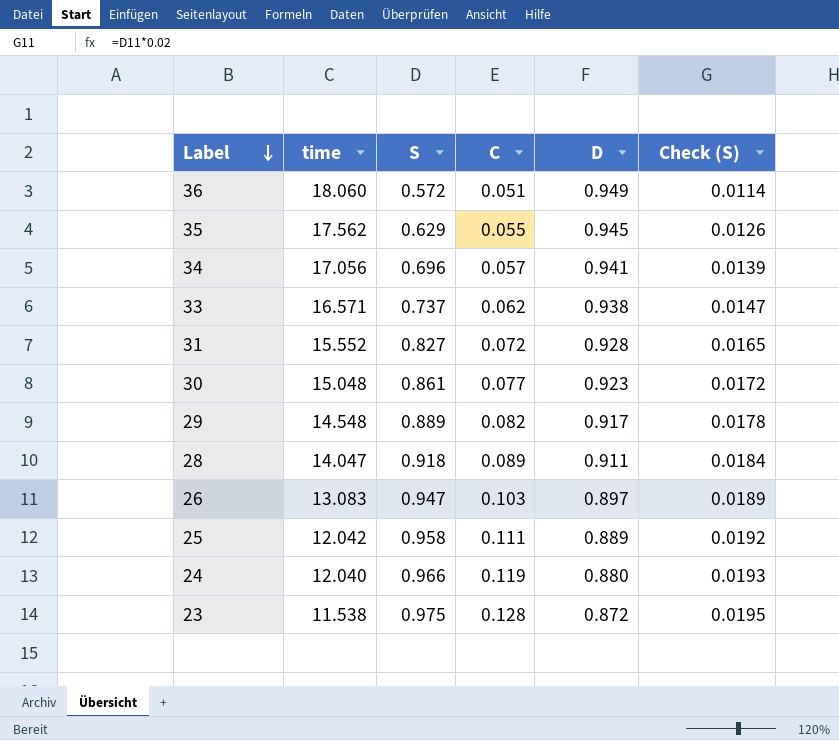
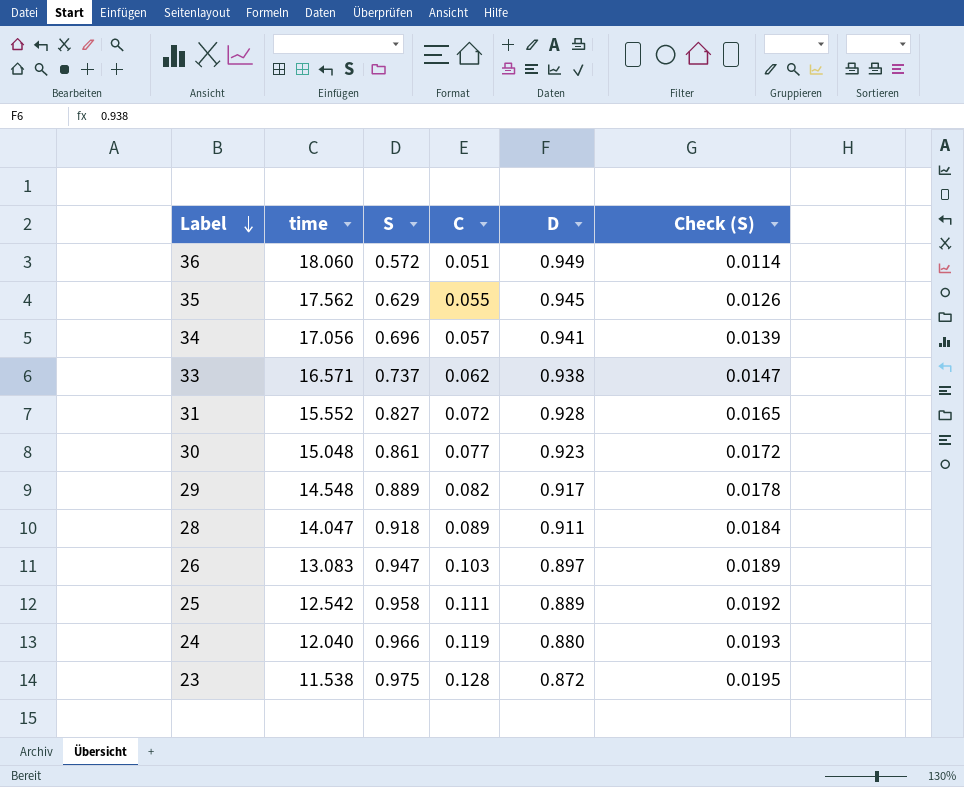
25 | time: 12.042 -> 12.542

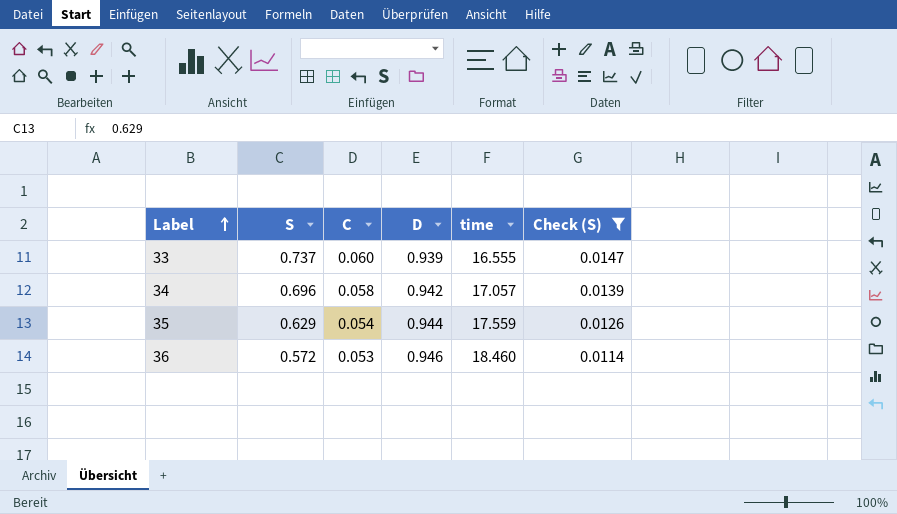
filter: none -> Check (S) <= 0.0147
row order: Label descending -> Label ascending
column time | position: 2 -> 5
33 | C: 0.062 -> 0.060
33 | D: 0.938 -> 0.939
33 | time: 16.571 -> 16.555
34 | C: 0.057 -> 0.058
34 | D: 0.941 -> 0.942
34 | time: 17.056 -> 17.057
35 | C: 0.055 -> 0.054
35 | D: 0.945 -> 0.944
35 | time: 17.562 -> 17.559
36 | C: 0.051 -> 0.053
36 | D: 0.949 -> 0.946
36 | time: 18.060 -> 18.460

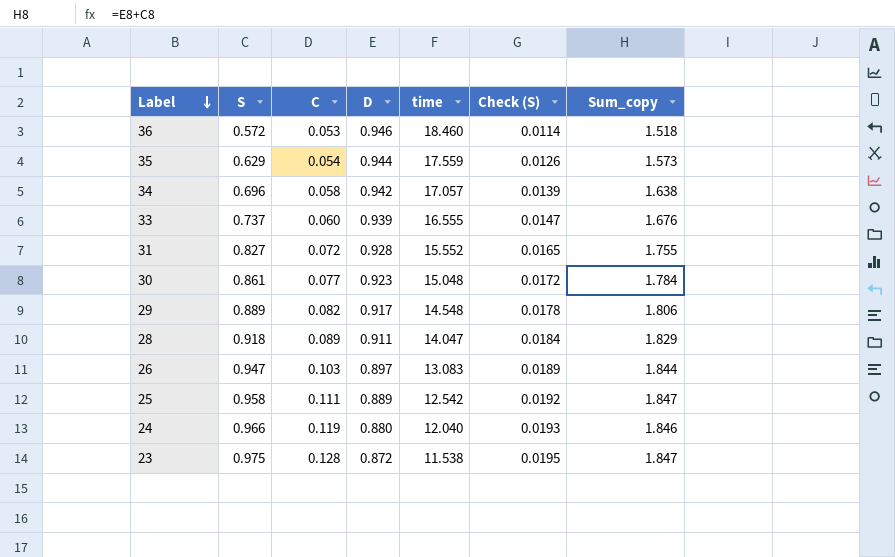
filter: Check (S) <= 0.0147 -> none
row order: Label ascending -> Label descending
column Sum_copy | formula: none -> [S] + [D]

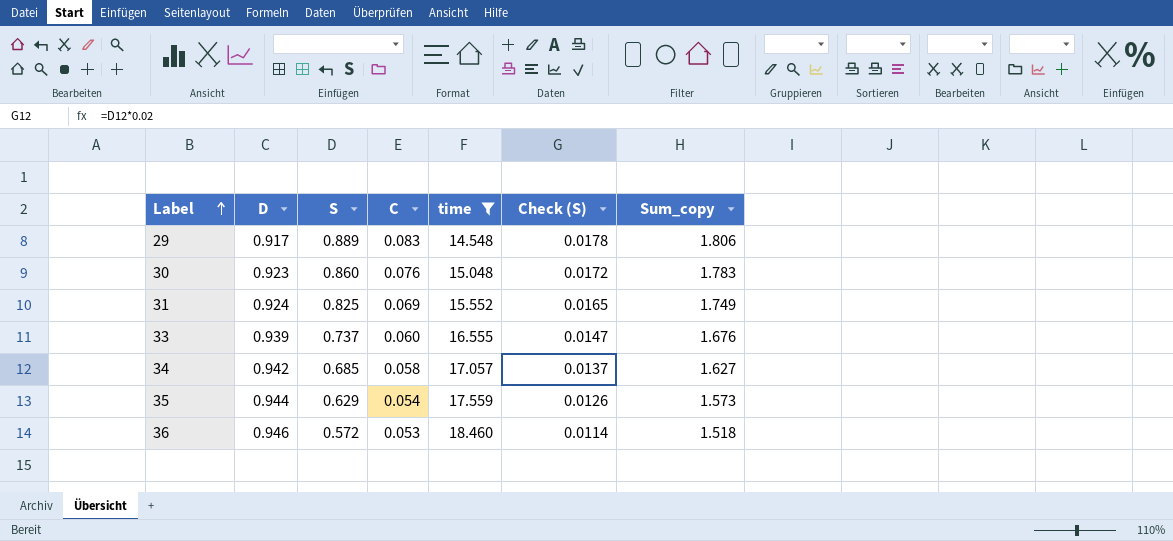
filter: none -> time >= 14.548
row order: Label descending -> Label ascending
column D | position: 4 -> 2
29 | C: 0.082 -> 0.083
30 | S: 0.861 -> 0.860
30 | C: 0.077 -> 0.076
30 | Sum_copy: 1.784 -> 1.783
31 | D: 0.928 -> 0.924
31 | S: 0.827 -> 0.825
31 | C: 0.072 -> 0.069
31 | Sum_copy: 1.755 -> 1.749
34 | S: 0.696 -> 0.685
34 | Check (S): 0.0139 -> 0.0137
34 | Sum_copy: 1.638 -> 1.627

